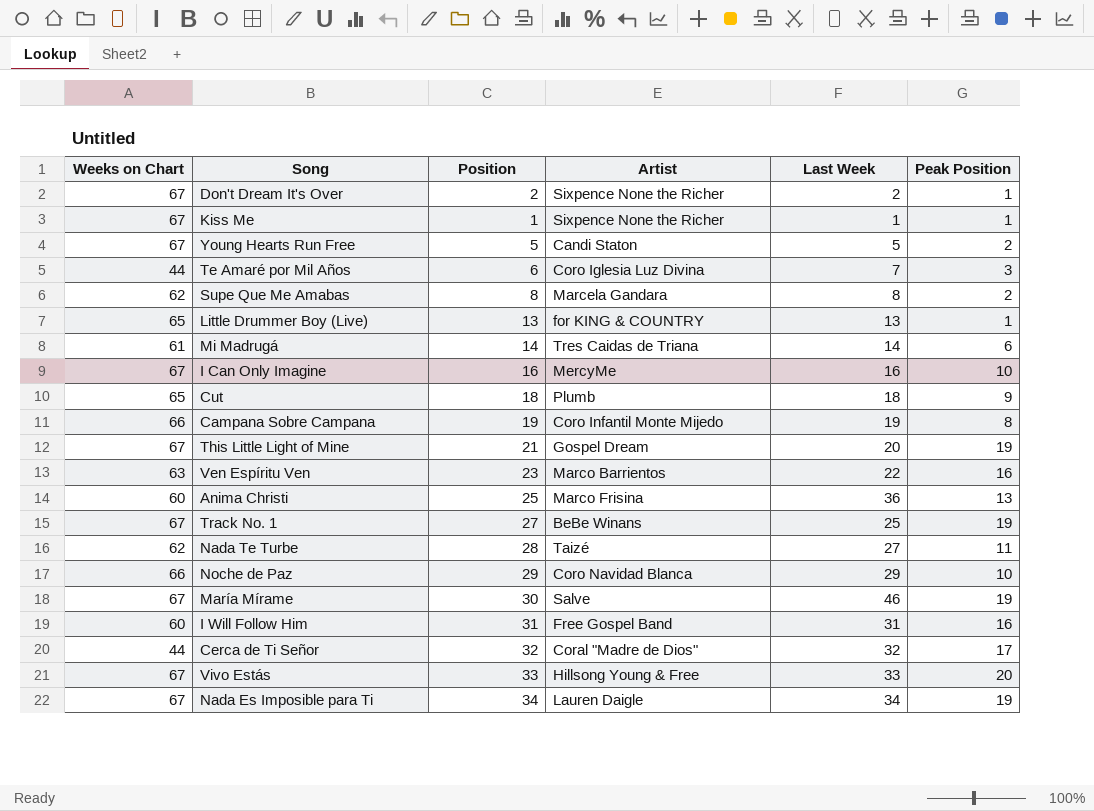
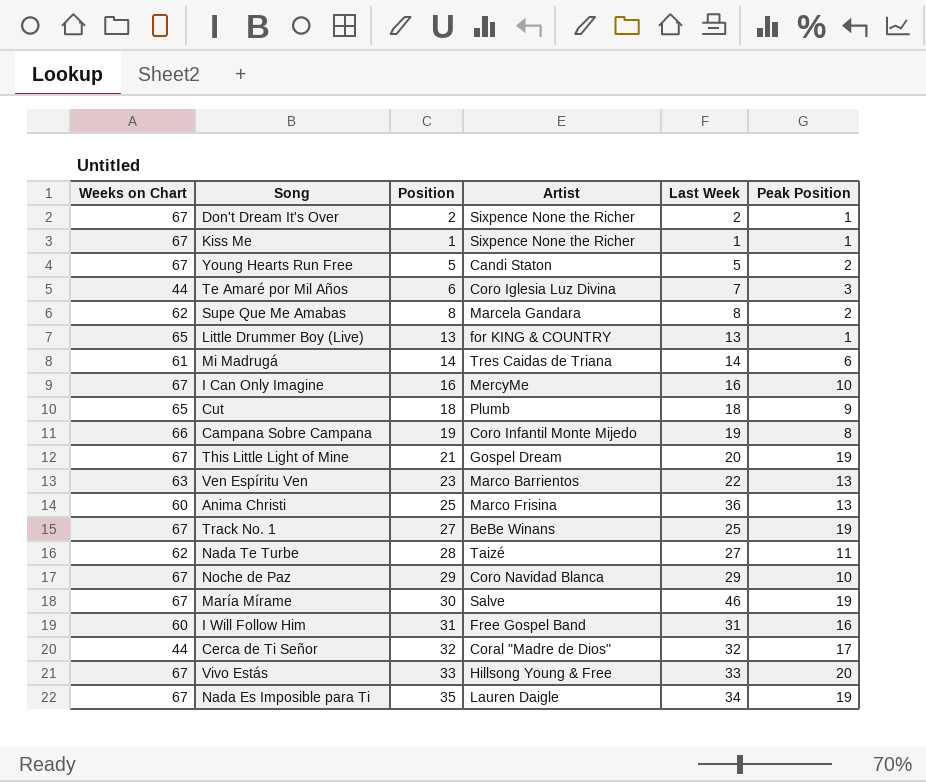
Ven Espíritu Ven | Peak Position: 16 -> 13
Noche de Paz | Weeks on Chart: 66 -> 67
Nada Es Imposible para Ti | Position: 34 -> 35

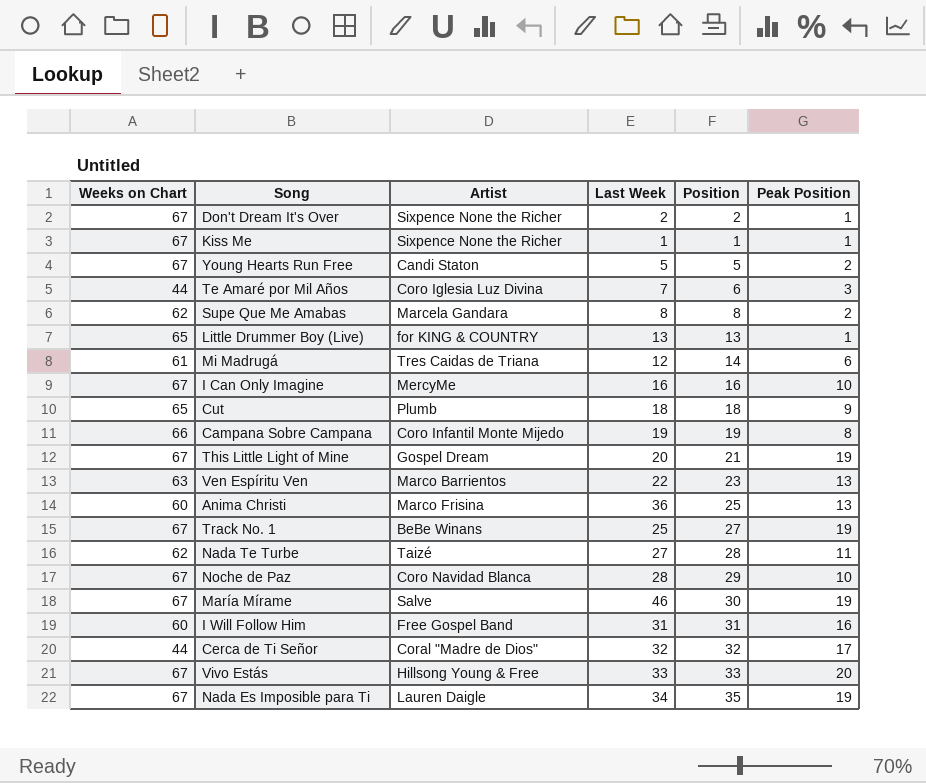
column Position | position: 3 -> 5
Mi Madrugá | Last Week: 14 -> 12
Noche de Paz | Last Week: 29 -> 28

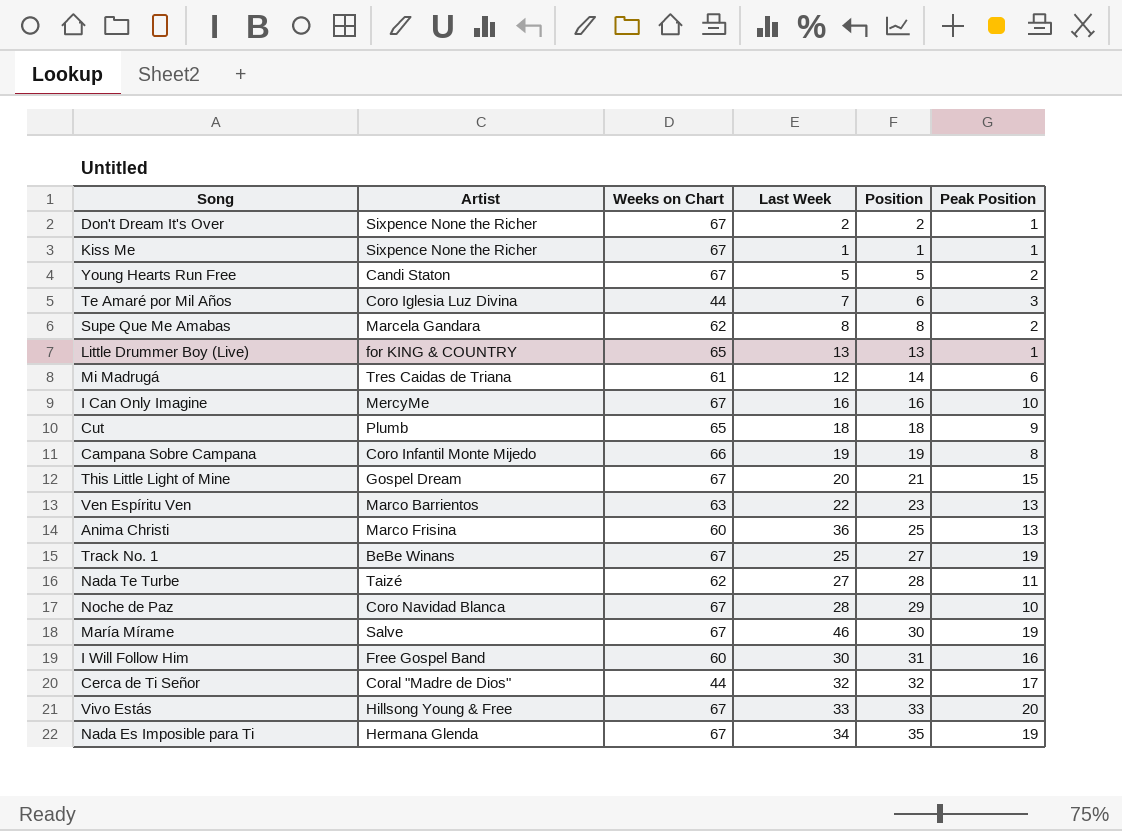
column Weeks on Chart | position: 1 -> 3
This Little Light of Mine | Peak Position: 19 -> 15
I Will Follow Him | Last Week: 31 -> 30
Nada Es Imposible para Ti | Artist: Lauren Daigle -> Hermana Glenda

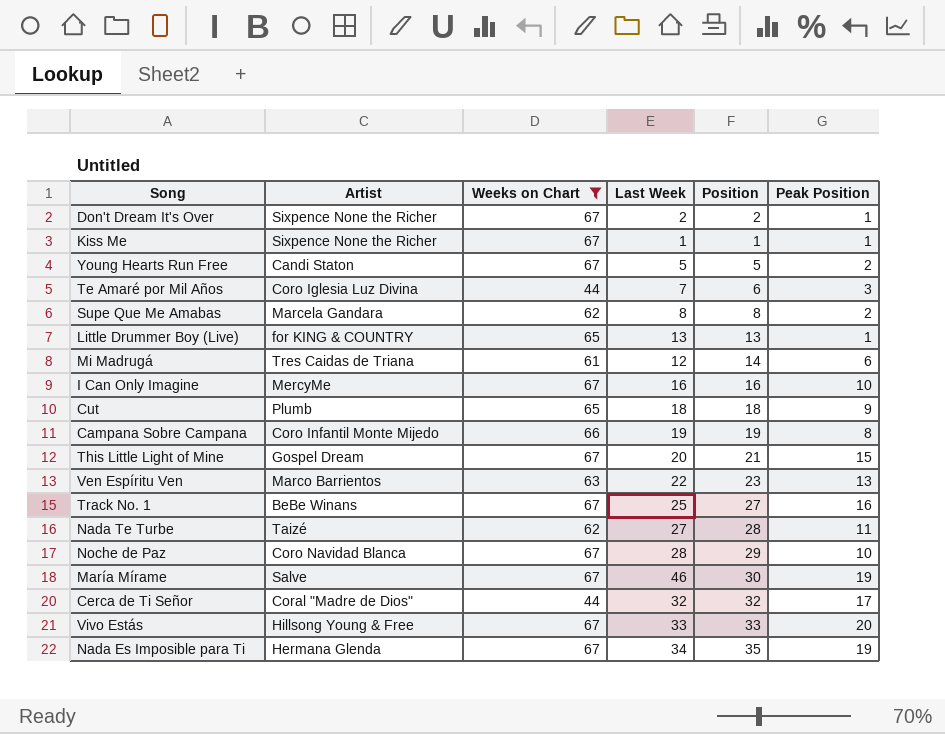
filter: none -> Weeks on Chart != 60
Track No. 1 | Peak Position: 19 -> 16

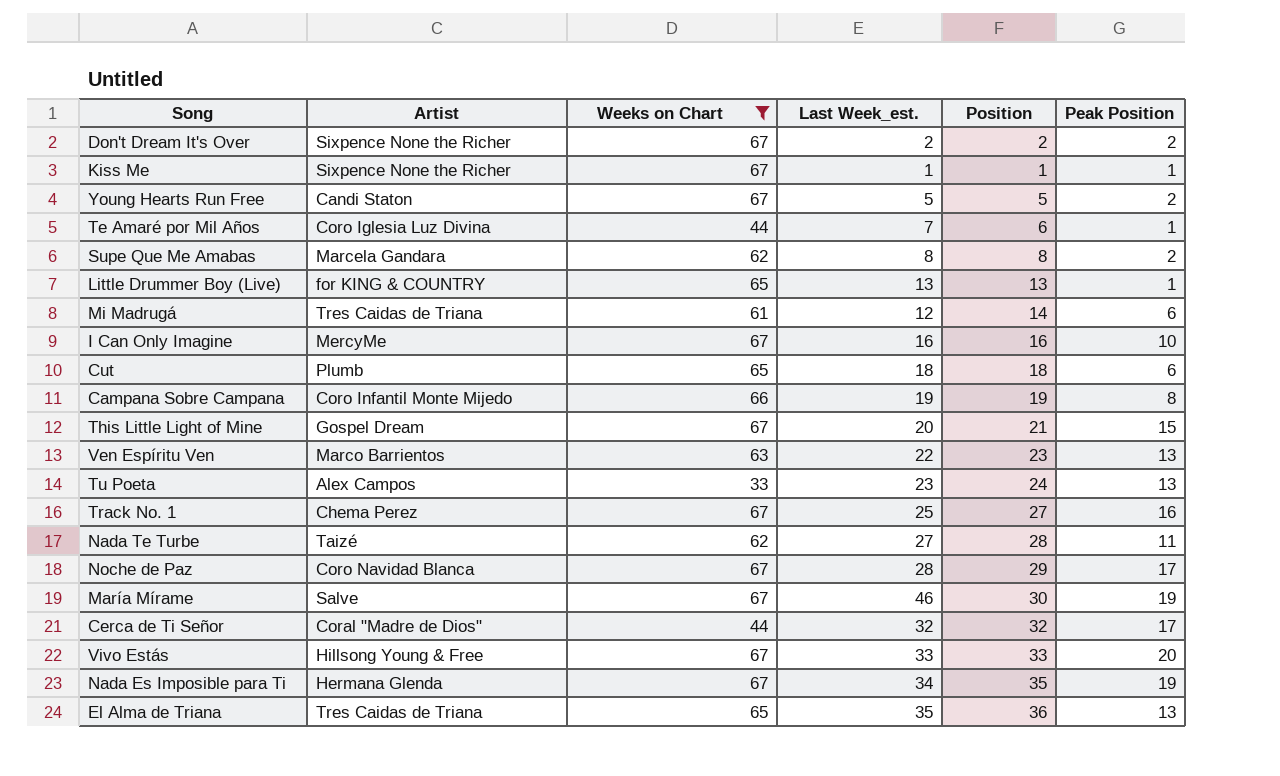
column name: Last Week -> Last Week_est.
Don't Dream It's Over | Peak Position: 1 -> 2
Te Amaré por Mil Años | Peak Position: 3 -> 1
Cut | Peak Position: 9 -> 6
row Tu Poeta: none -> Alex Campos | 33 | 23 | 24 | 13
Track No. 1 | Artist: BeBe Winans -> Chema Perez
Noche de Paz | Peak Position: 10 -> 17
row El Alma de Triana: none -> Tres Caidas de Triana | 65 | 35 | 36 | 13

